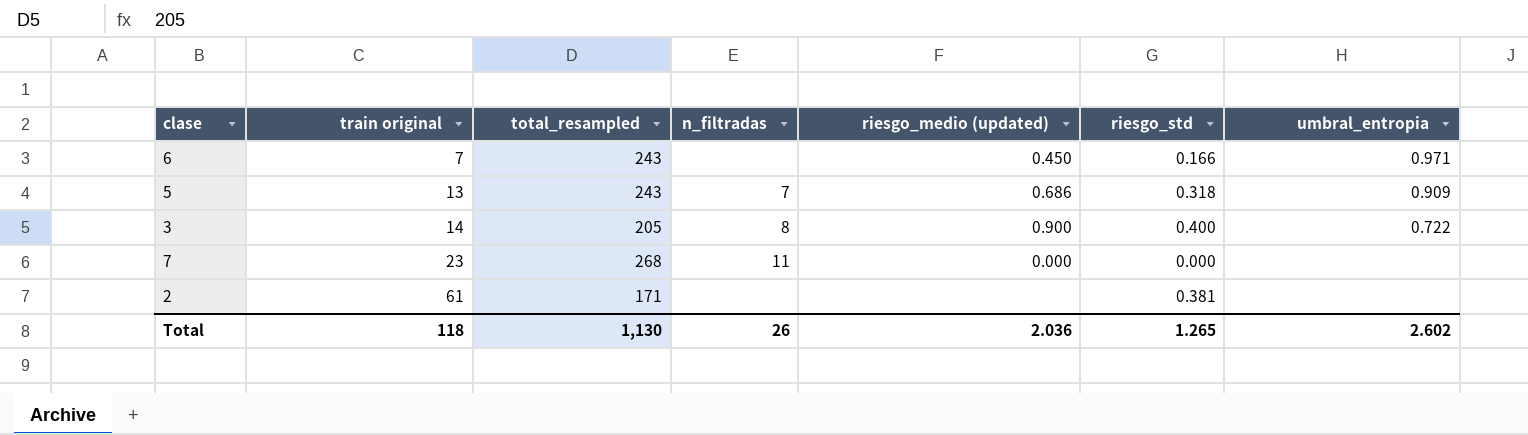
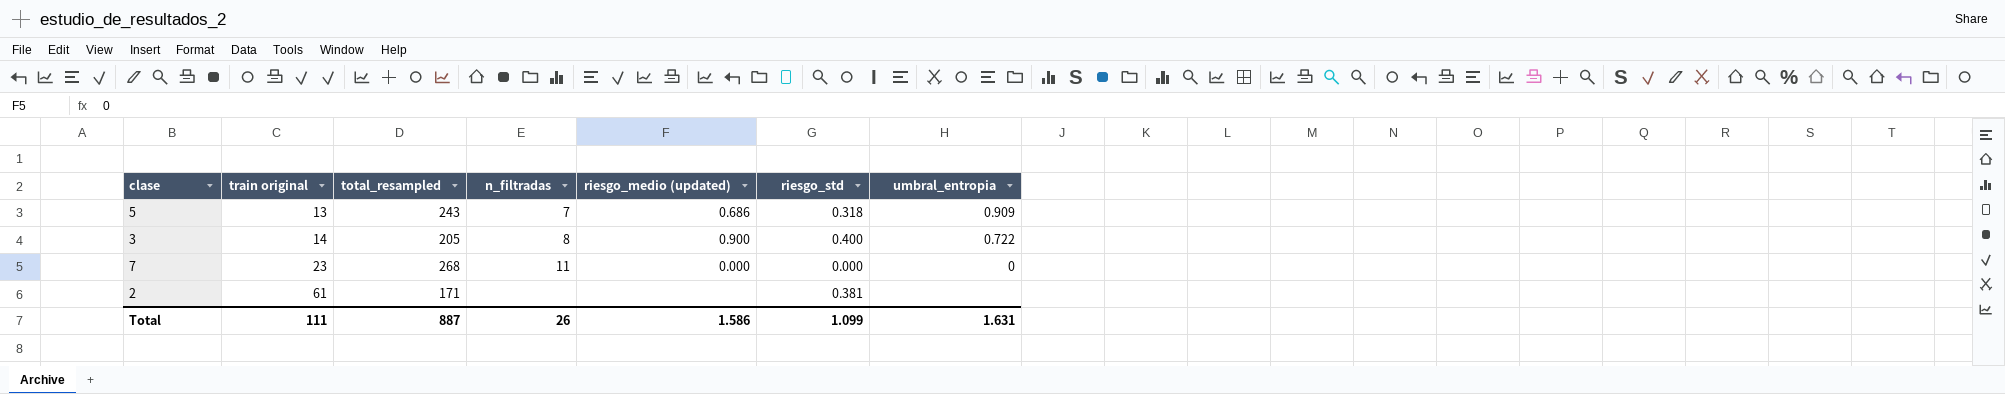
row 6: 7 | 243 | none | 0.450 | 0.166 | 0.971 -> none
7 | umbral_entropia: none -> 0
Total | train original: 118 -> 111
Total | total_resampled: 1,130 -> 887
Total | riesgo_medio (updated): 2.036 -> 1.586
Total | riesgo_std: 1.265 -> 1.099
Total | umbral_entropia: 2.602 -> 1.631

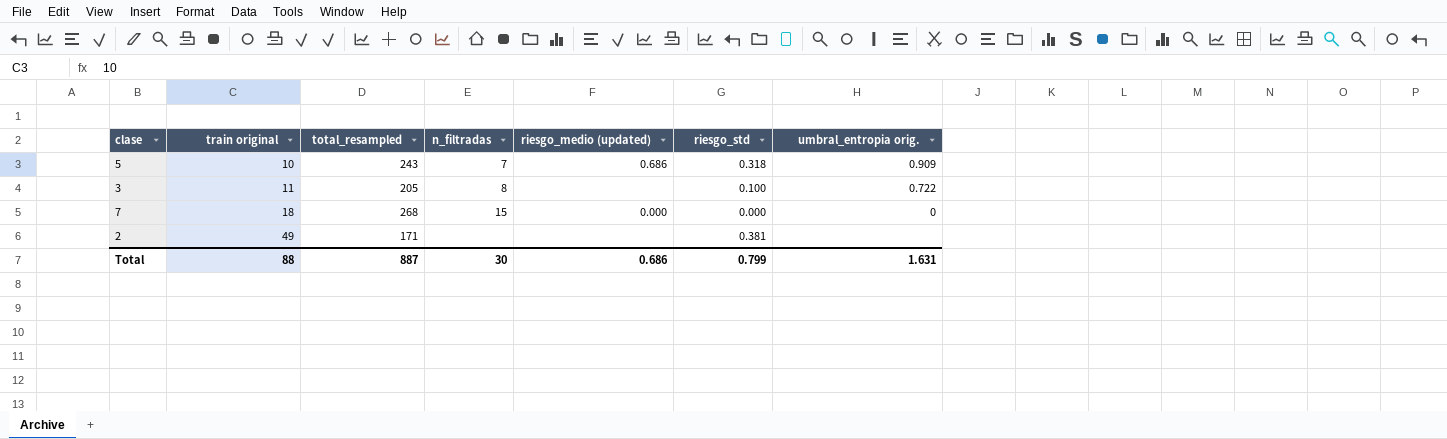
column name: umbral_entropia -> umbral_entropia orig.
5 | train original: 13 -> 10
3 | train original: 14 -> 11
3 | riesgo_medio (updated): 0.900 -> none
3 | riesgo_std: 0.400 -> 0.100
7 | train original: 23 -> 18
7 | n_filtradas: 11 -> 15
2 | train original: 61 -> 49
Total | train original: 111 -> 88
Total | n_filtradas: 26 -> 30
Total | riesgo_medio (updated): 1.586 -> 0.686
Total | riesgo_std: 1.099 -> 0.799

